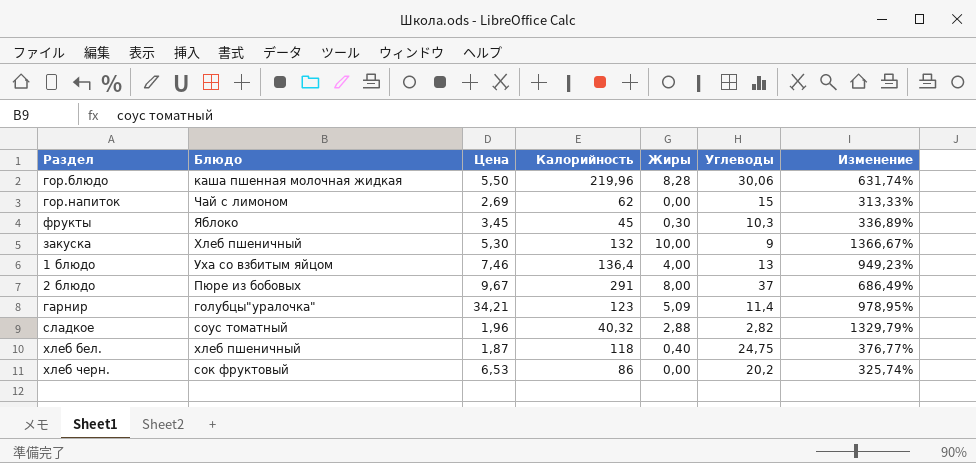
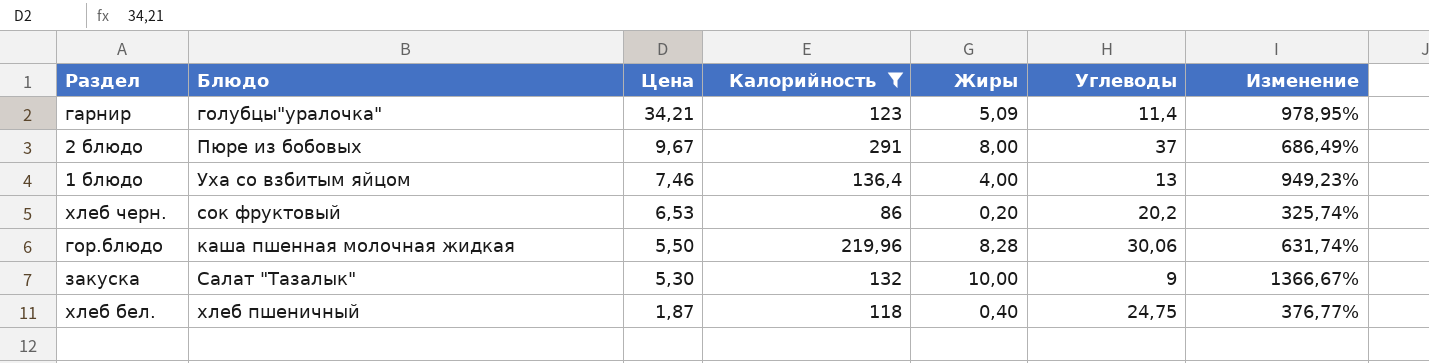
filter: none -> Калорийность >= 86
row order: none -> Цена descending
хлеб черн. | Жиры: 0,00 -> 0,20
закуска | Блюдо: Хлеб пшеничный -> Салат "Тазалык"

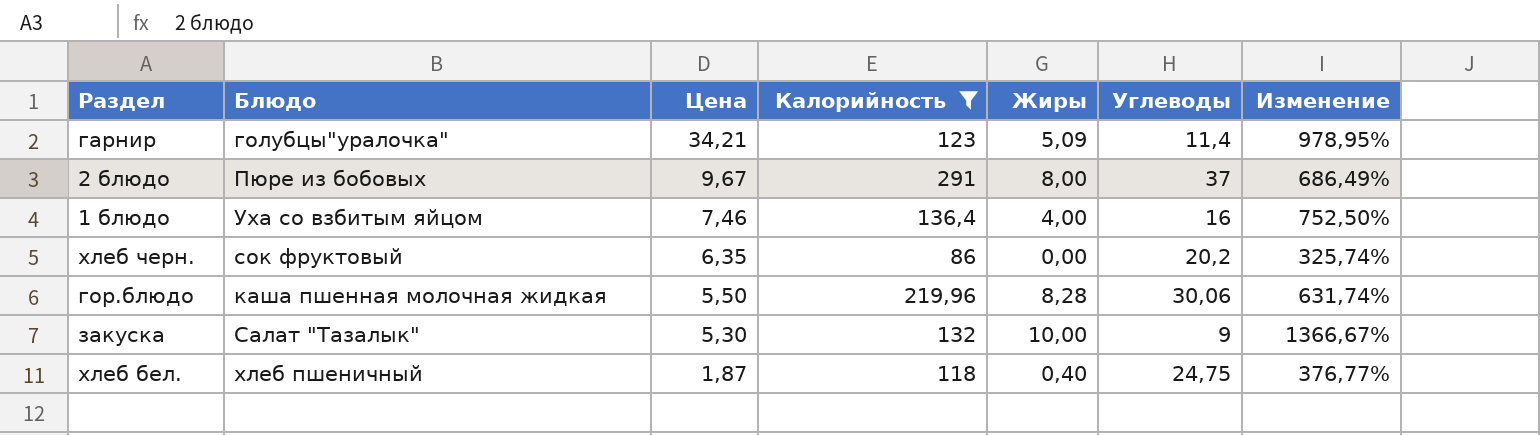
1 блюдо | Углеводы: 13 -> 16
1 блюдо | Изменение: 949,23% -> 752,50%
хлеб черн. | Цена: 6,53 -> 6,35
хлеб черн. | Жиры: 0,20 -> 0,00

